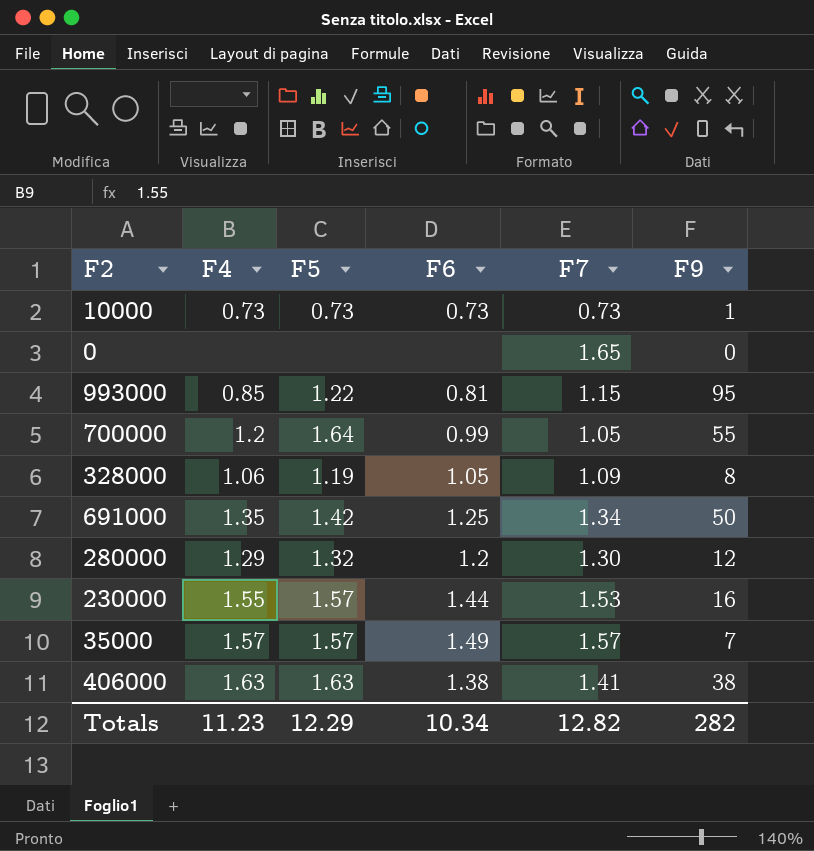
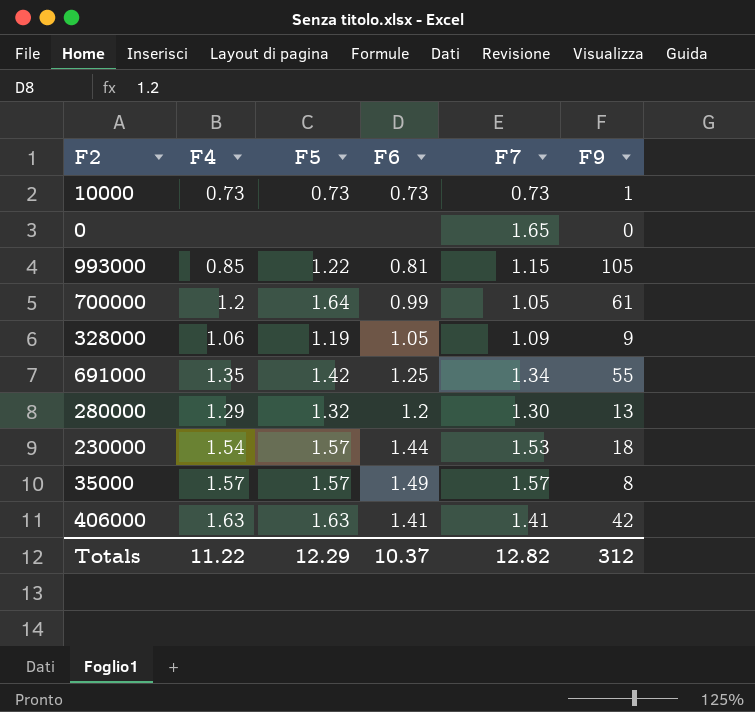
993000 | F9: 95 -> 105
700000 | F9: 55 -> 61
328000 | F9: 8 -> 9
691000 | F9: 50 -> 55
280000 | F9: 12 -> 13
230000 | F4: 1.55 -> 1.54
230000 | F9: 16 -> 18
35000 | F9: 7 -> 8
406000 | F6: 1.38 -> 1.41
406000 | F9: 38 -> 42
Totals | F4: 11.23 -> 11.22
Totals | F6: 10.34 -> 10.37
Totals | F9: 282 -> 312

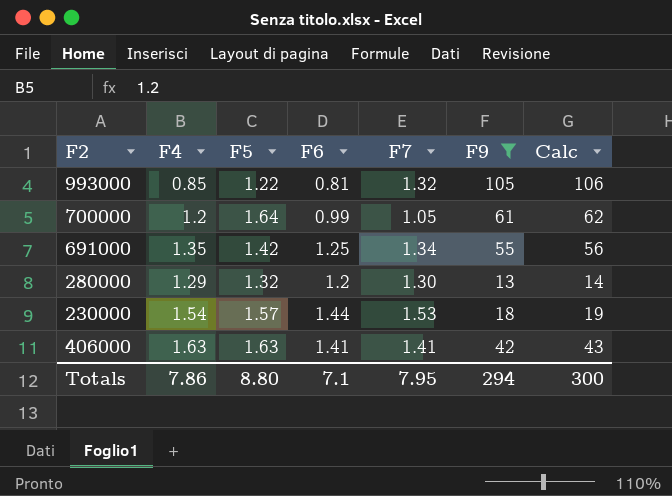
filter: none -> F9 >= 13
column Calc | formula: none -> [F9] + 1
993000 | F7: 1.15 -> 1.32
Totals | F4: 11.22 -> 7.86
Totals | F5: 12.29 -> 8.80
Totals | F6: 10.37 -> 7.1
Totals | F7: 12.82 -> 7.95
Totals | F9: 312 -> 294

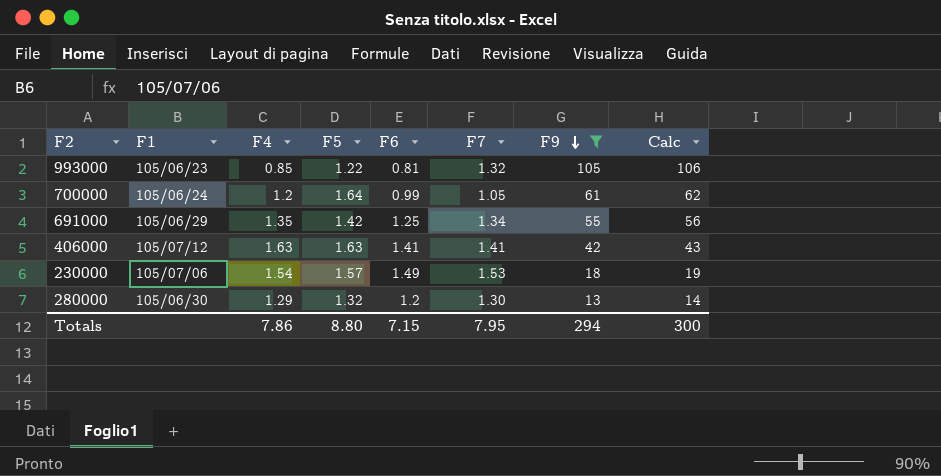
row order: none -> F9 descending
column F1 | position: none -> 2
230000 | F6: 1.44 -> 1.49
Totals | F6: 7.1 -> 7.15

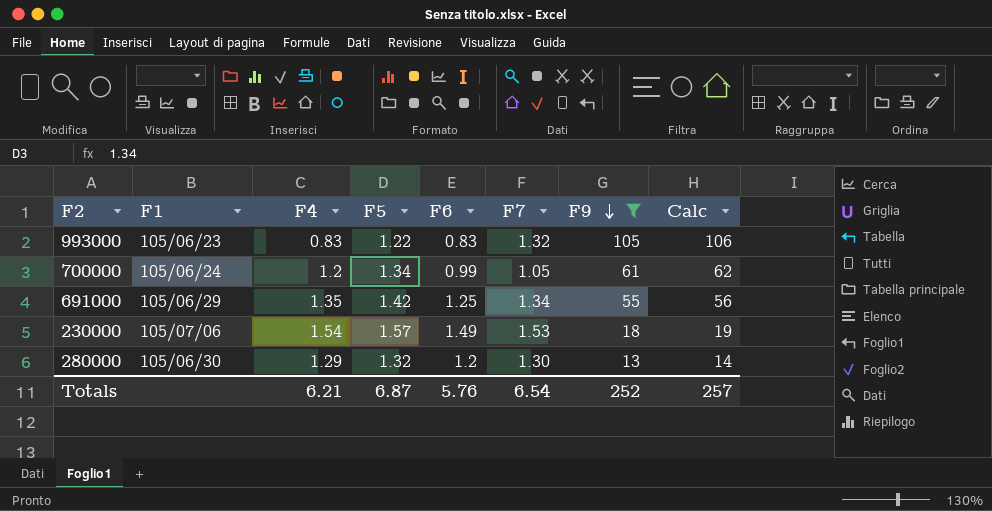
row 406000: 105/07/12 | 1.63 | 1.63 | 1.41 | 1.41 | 42 | 43 -> none
993000 | F4: 0.85 -> 0.83
993000 | F6: 0.81 -> 0.83
700000 | F5: 1.64 -> 1.34
Totals | F4: 7.86 -> 6.21
Totals | F5: 8.80 -> 6.87
Totals | F6: 7.15 -> 5.76
Totals | F7: 7.95 -> 6.54
Totals | F9: 294 -> 252
Totals | Calc: 300 -> 257

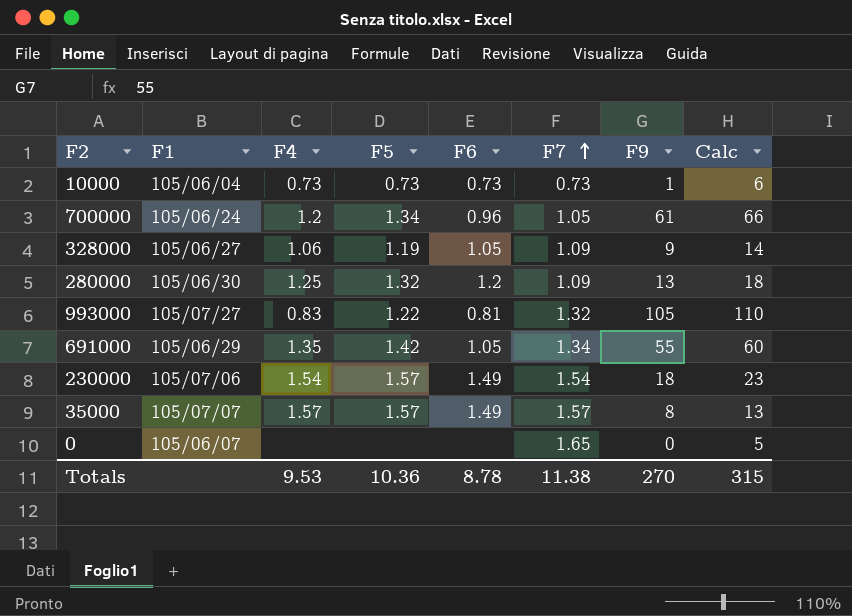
filter: F9 >= 13 -> none
row order: F9 descending -> F7 ascending
column Calc | formula: [F9] + 1 -> [F9] + 5
700000 | F6: 0.99 -> 0.96
280000 | F4: 1.29 -> 1.25
280000 | F7: 1.30 -> 1.09
993000 | F1: 105/06/23 -> 105/07/27
993000 | F6: 0.83 -> 0.81
691000 | F6: 1.25 -> 1.05
230000 | F7: 1.53 -> 1.54
Totals | F4: 6.21 -> 9.53
Totals | F5: 6.87 -> 10.36
Totals | F6: 5.76 -> 8.78
Totals | F7: 6.54 -> 11.38
Totals | F9: 252 -> 270
Totals | Calc: 257 -> 315

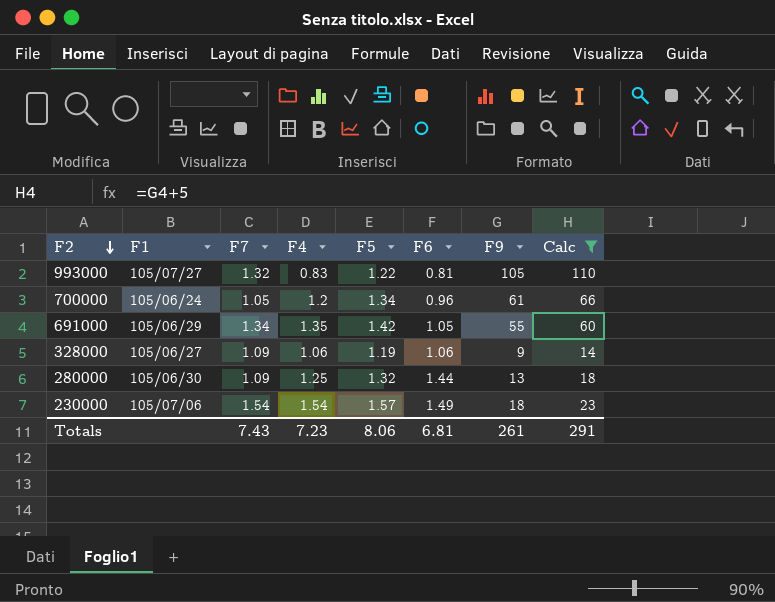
filter: none -> Calc >= 14
row order: F7 ascending -> F2 descending
column F7 | position: 6 -> 3
328000 | F6: 1.05 -> 1.06
280000 | F6: 1.2 -> 1.44
Totals | F7: 11.38 -> 7.43
Totals | F4: 9.53 -> 7.23
Totals | F5: 10.36 -> 8.06
Totals | F6: 8.78 -> 6.81
Totals | F9: 270 -> 261
Totals | Calc: 315 -> 291

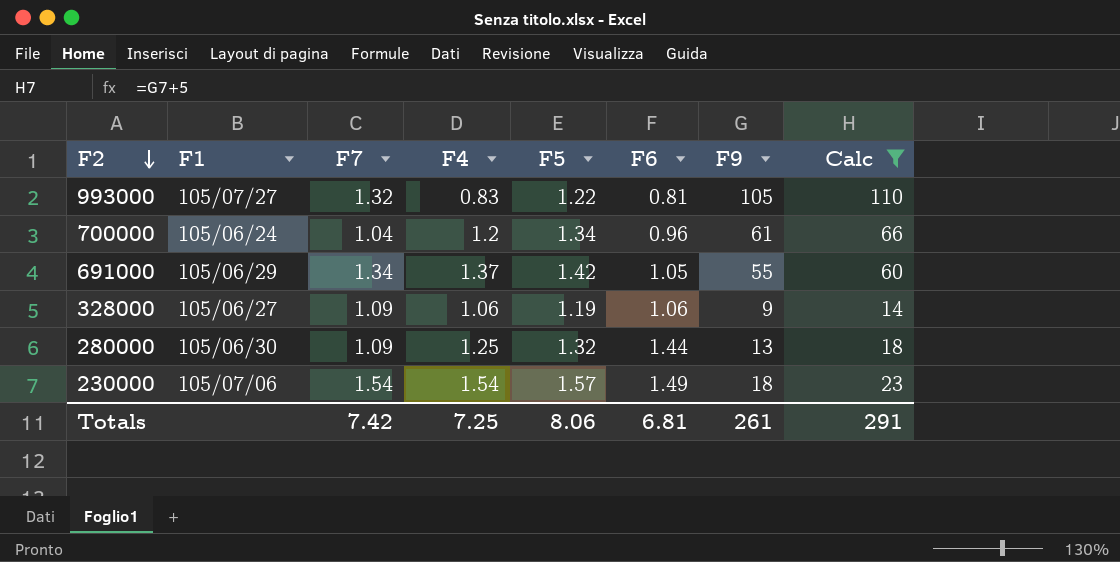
700000 | F7: 1.05 -> 1.04
691000 | F4: 1.35 -> 1.37
Totals | F7: 7.43 -> 7.42
Totals | F4: 7.23 -> 7.25

